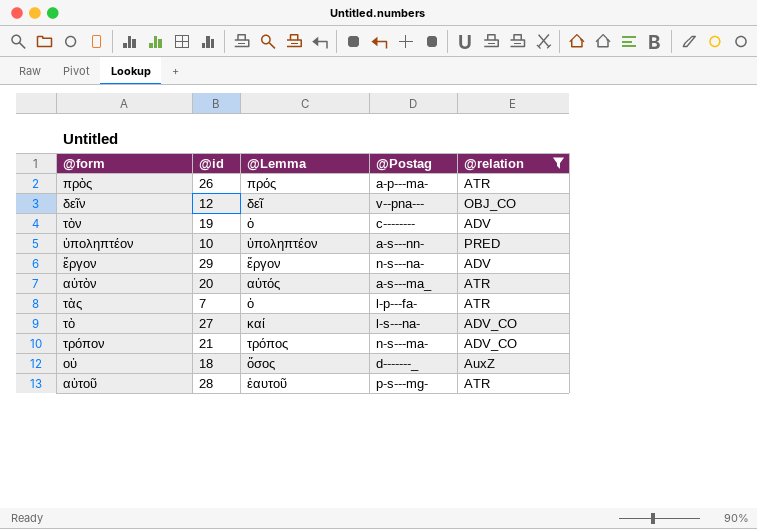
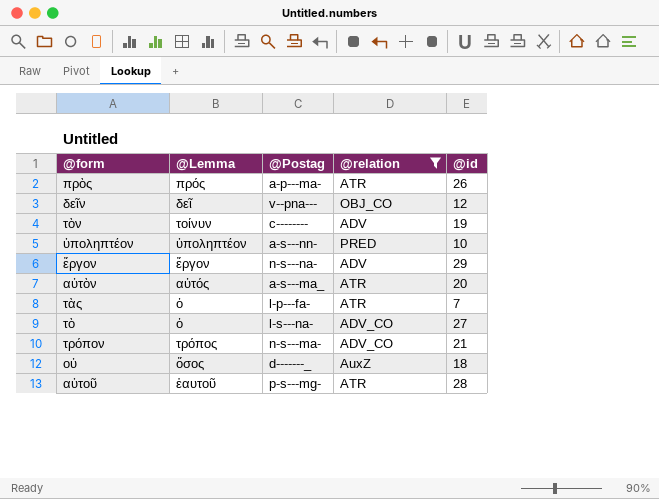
column @id | position: 2 -> 5
τὸν | @Lemma: ὁ -> τοίνυν
τὸ | @Lemma: καί -> ὁ

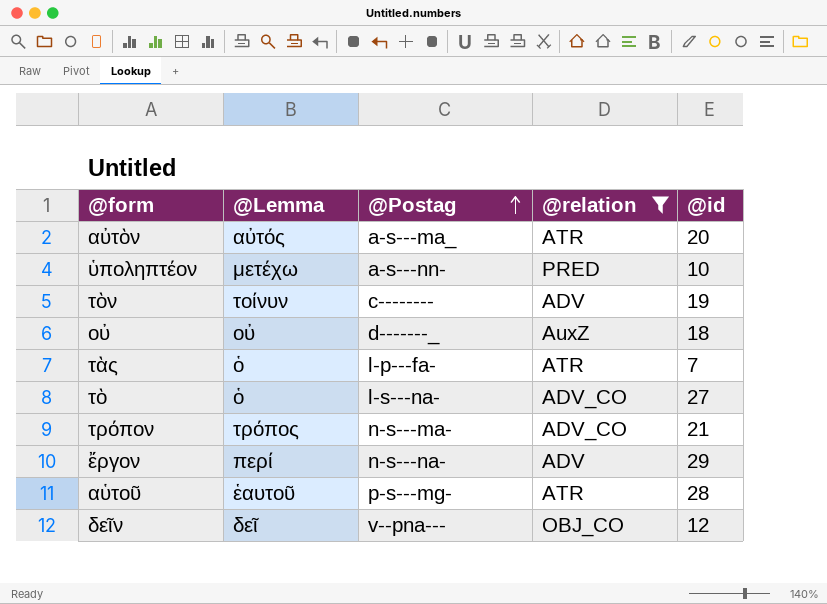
row order: none -> @Postag ascending
row πρὸς: πρός | a-p---ma- | ATR | 26 -> none
ὑποληπτέον | @Lemma: ὑποληπτέον -> μετέχω
οὐ | @Lemma: ὅσος -> οὐ
ἔργον | @Lemma: ἔργον -> περί

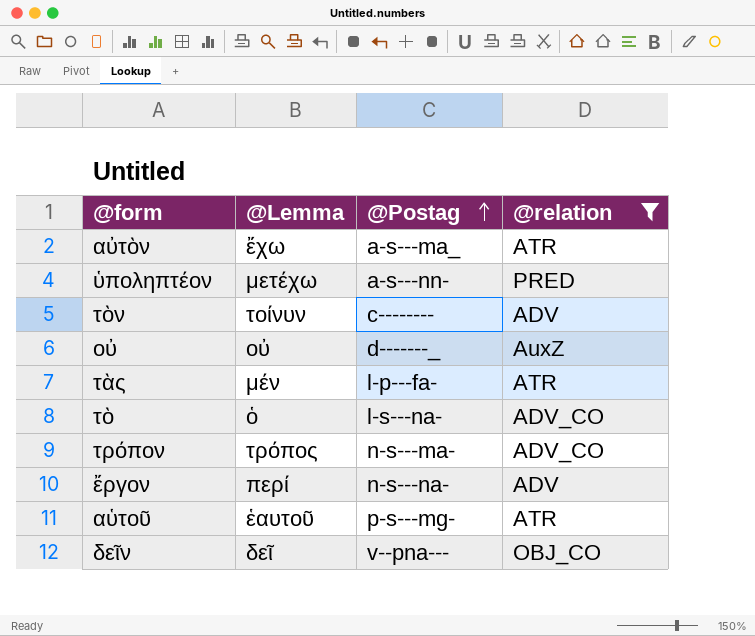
column @id | position: 5 -> none
αὐτὸν | @Lemma: αὐτός -> ἔχω
τὰς | @Lemma: ὁ -> μέν

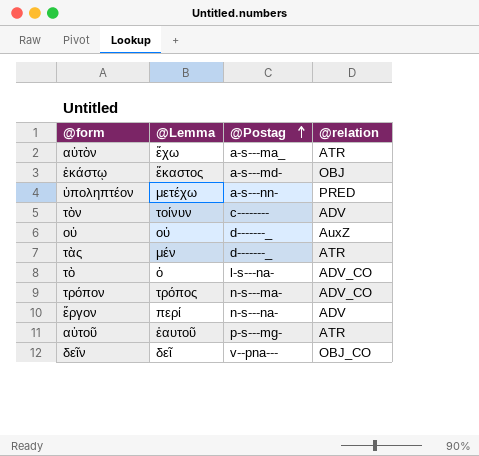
filter: @relation != OBJ -> none
τὰς | @Postag: l-p---fa- -> d-------_

